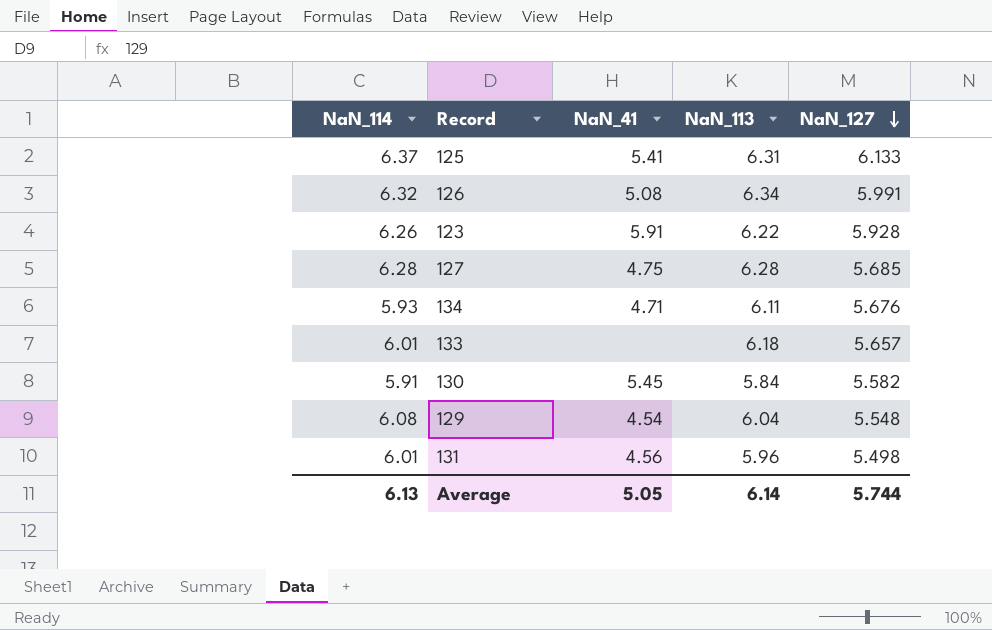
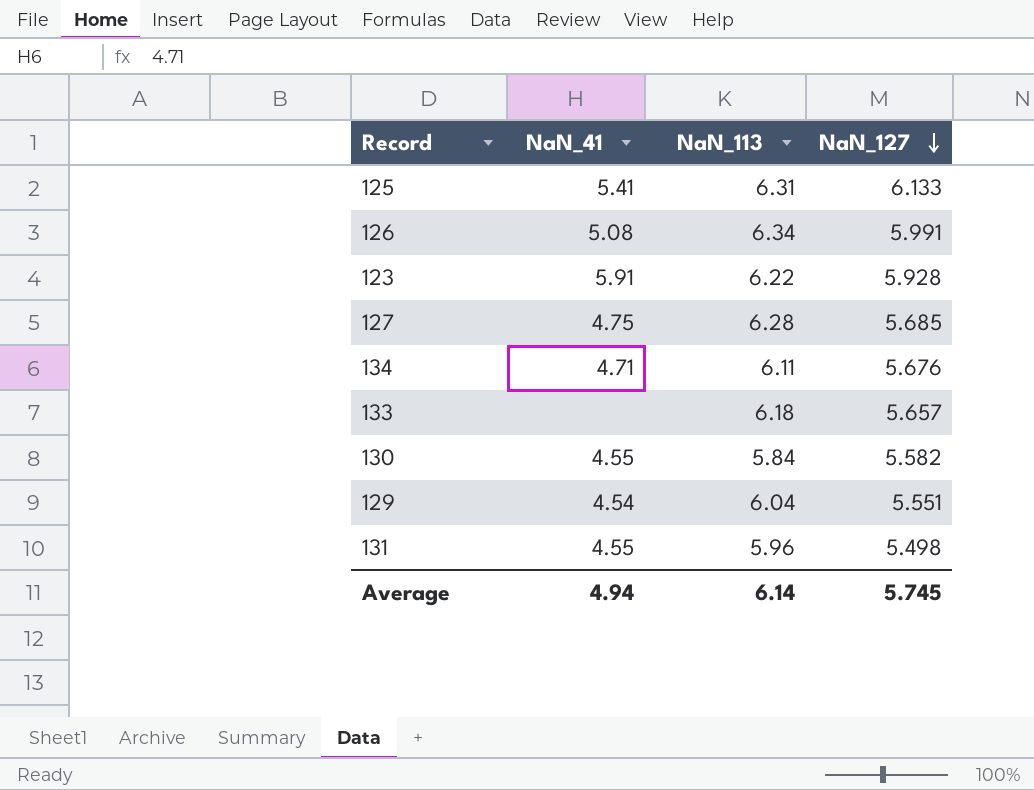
column NaN_114 | position: 1 -> none
130 | NaN_41: 5.45 -> 4.55
129 | NaN_127: 5.548 -> 5.551
131 | NaN_41: 4.56 -> 4.55
Average | NaN_41: 5.05 -> 4.94
Average | NaN_127: 5.744 -> 5.745

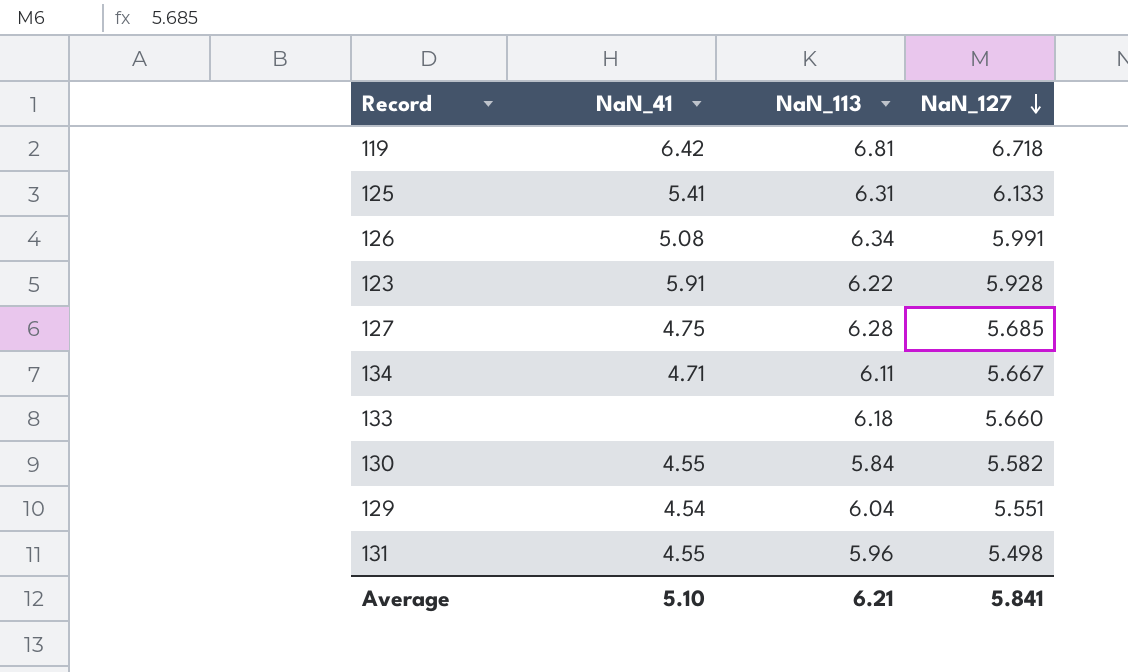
row 119: none -> 6.42 | 6.81 | 6.718
134 | NaN_127: 5.676 -> 5.667
133 | NaN_127: 5.657 -> 5.660
Average | NaN_41: 4.94 -> 5.10
Average | NaN_113: 6.14 -> 6.21
Average | NaN_127: 5.745 -> 5.841

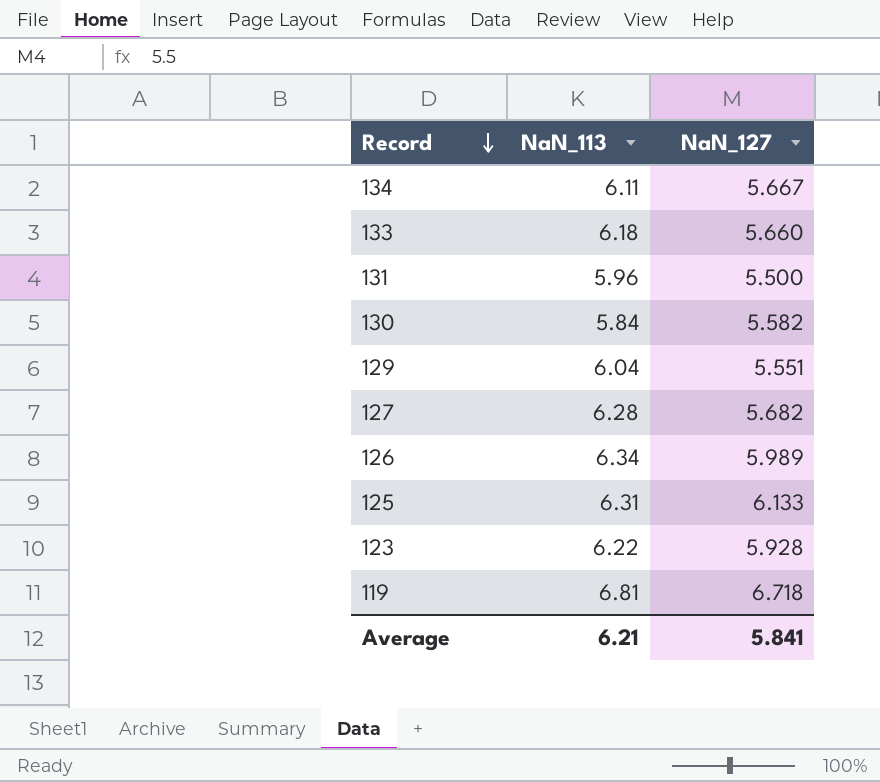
row order: NaN_127 descending -> Record descending
column NaN_41 | position: 2 -> none
131 | NaN_127: 5.498 -> 5.500
127 | NaN_127: 5.685 -> 5.682
126 | NaN_127: 5.991 -> 5.989

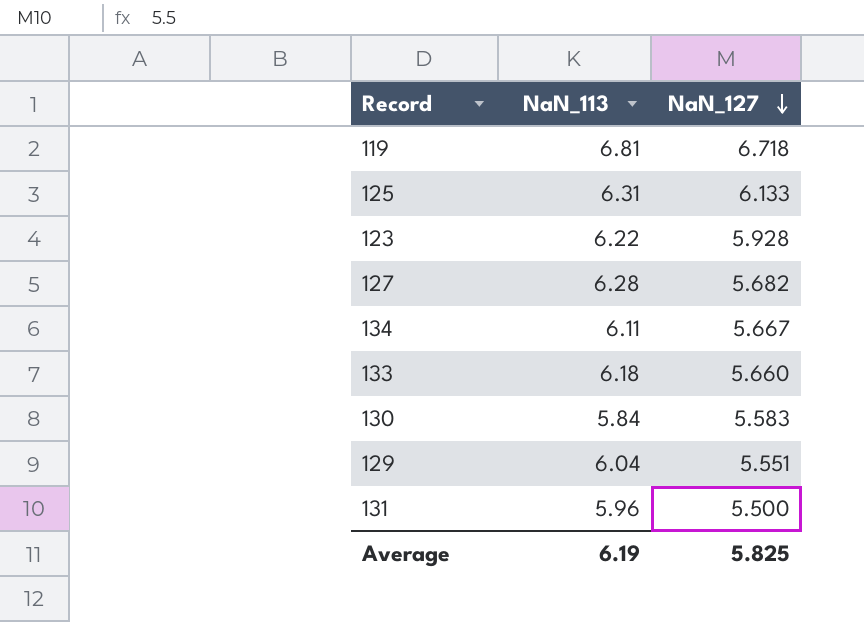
row order: Record descending -> NaN_127 descending
row 126: 6.34 | 5.989 -> none
130 | NaN_127: 5.582 -> 5.583
Average | NaN_113: 6.21 -> 6.19
Average | NaN_127: 5.841 -> 5.825

